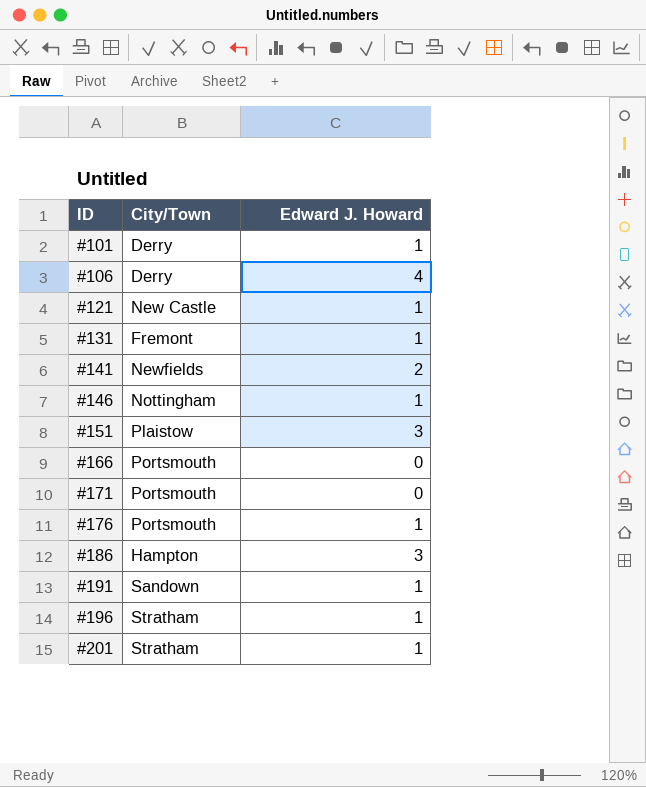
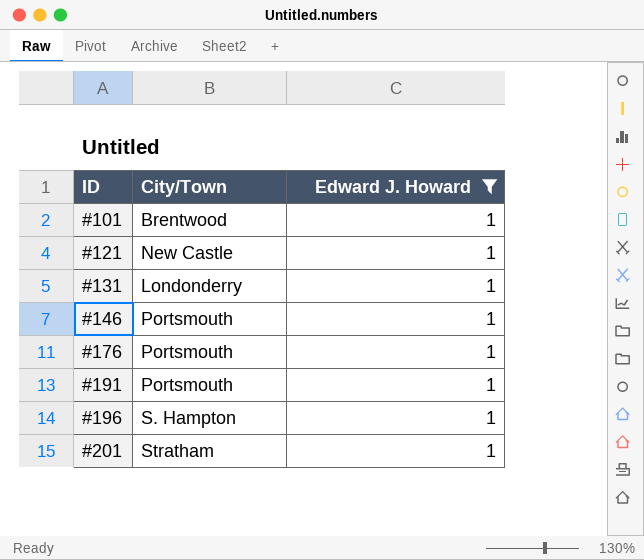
filter: none -> Edward J. Howard = 1
#101 | City/Town: Derry -> Brentwood
#131 | City/Town: Fremont -> Londonderry
#146 | City/Town: Nottingham -> Portsmouth
#191 | City/Town: Sandown -> Portsmouth
#196 | City/Town: Stratham -> S. Hampton

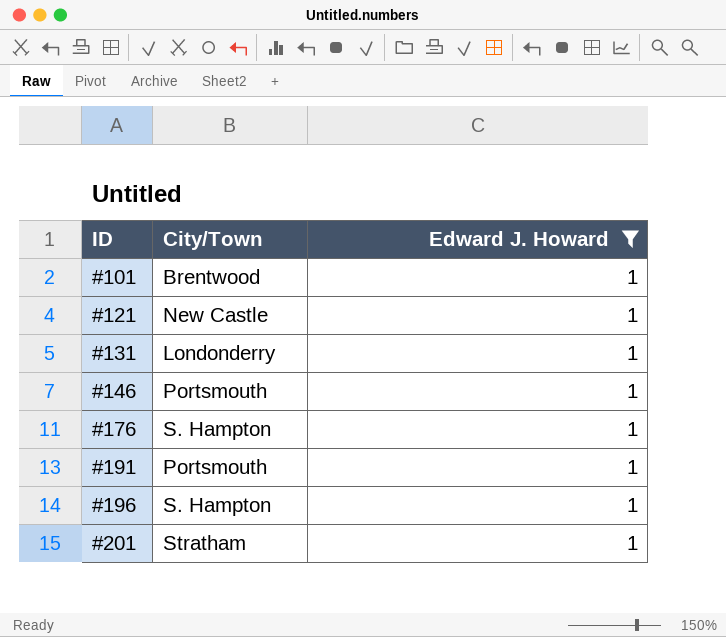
#176 | City/Town: Portsmouth -> S. Hampton

